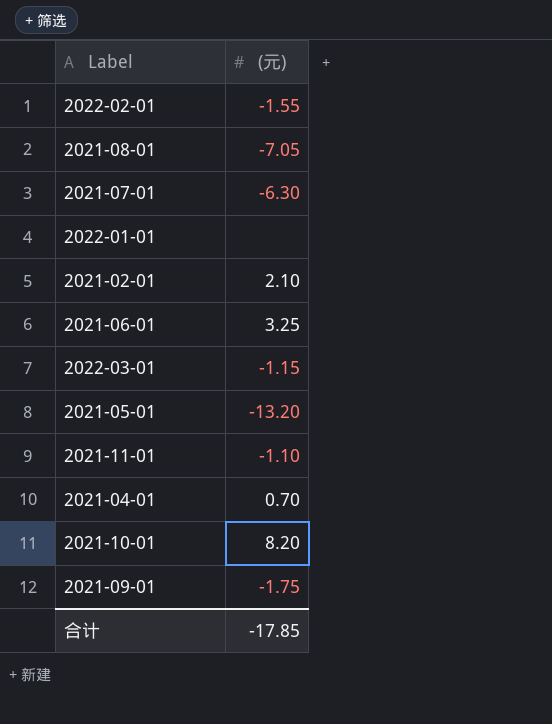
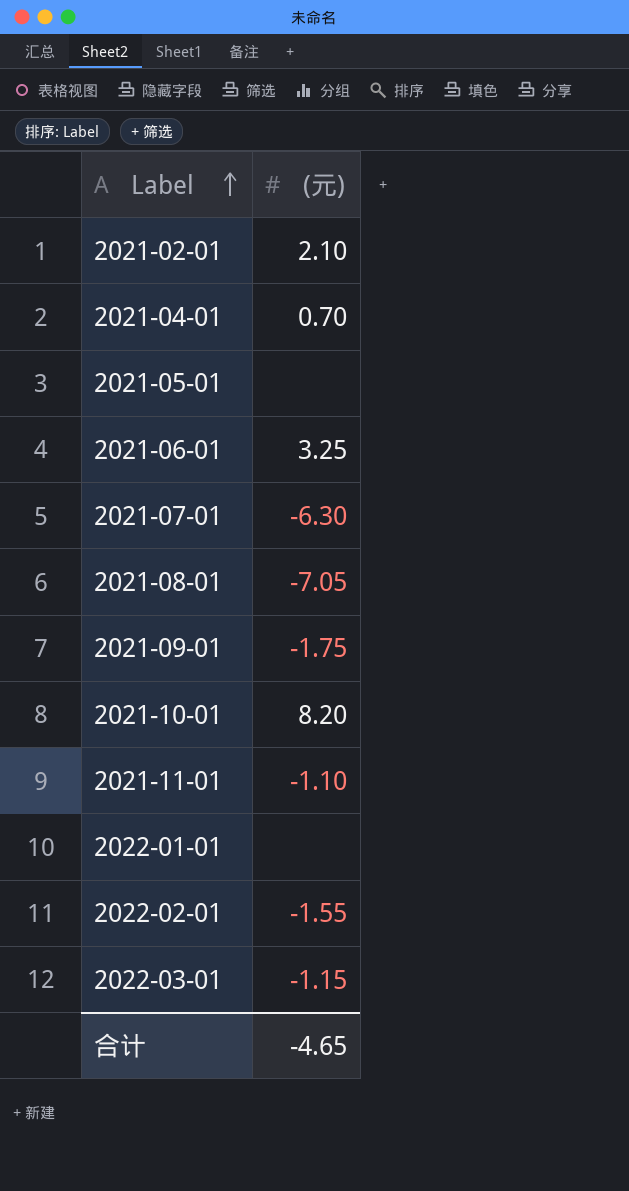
row order: none -> Label ascending
2021-05-01 | (元): -13.20 -> none
合计 | (元): -17.85 -> -4.65

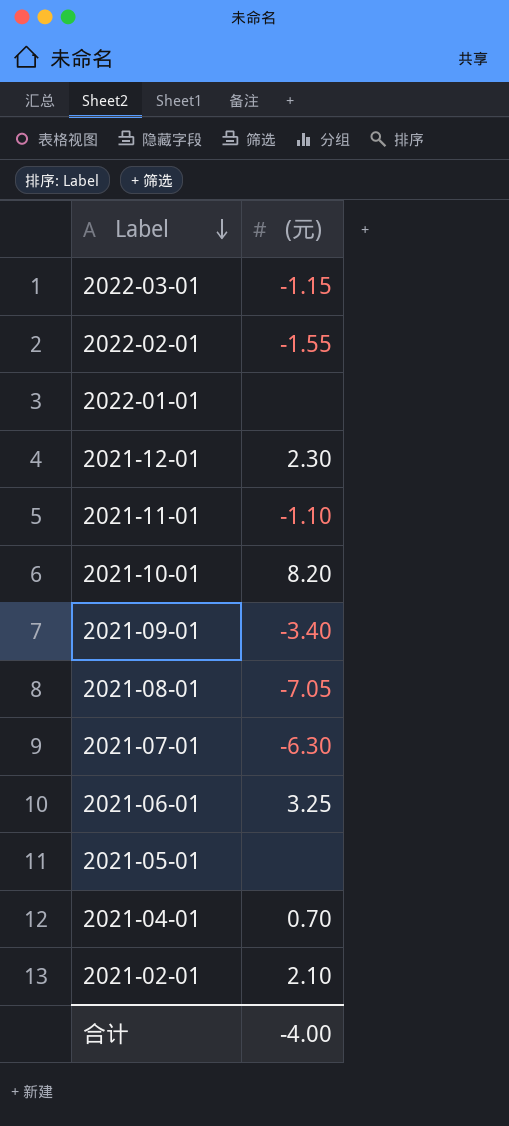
row order: Label ascending -> Label descending
row 2021-12-01: none -> 2.30
2021-09-01 | (元): -1.75 -> -3.40
合计 | (元): -4.65 -> -4.00

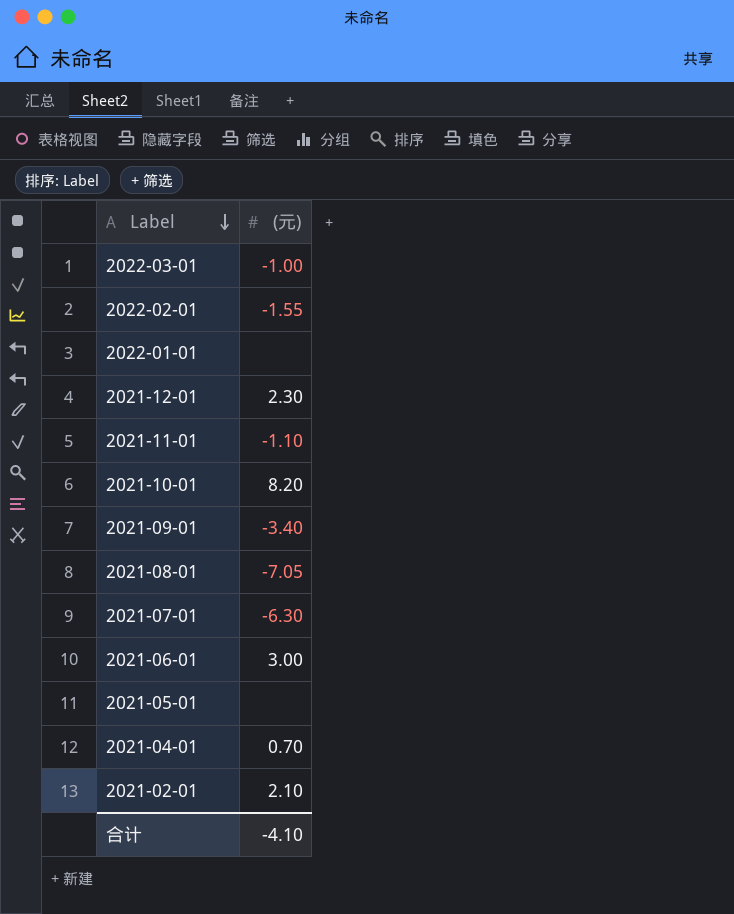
2022-03-01 | (元): -1.15 -> -1.00
2021-06-01 | (元): 3.25 -> 3.00
合计 | (元): -4.00 -> -4.10

